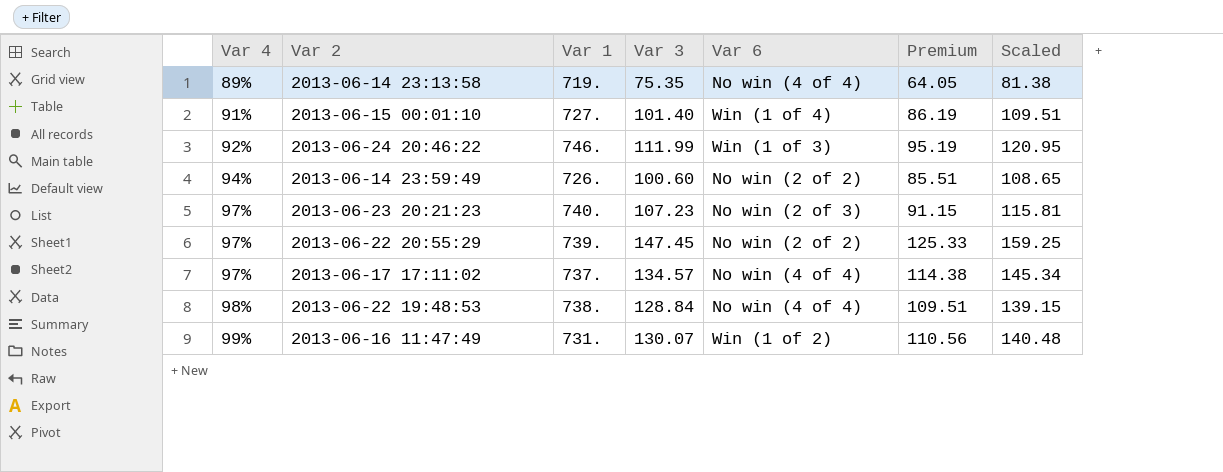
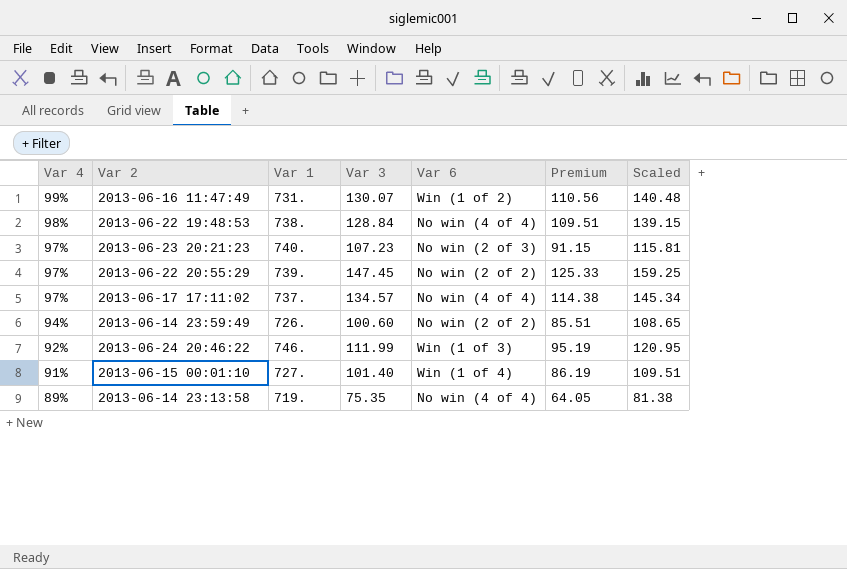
row order: Var 4 ascending -> Var 4 descending

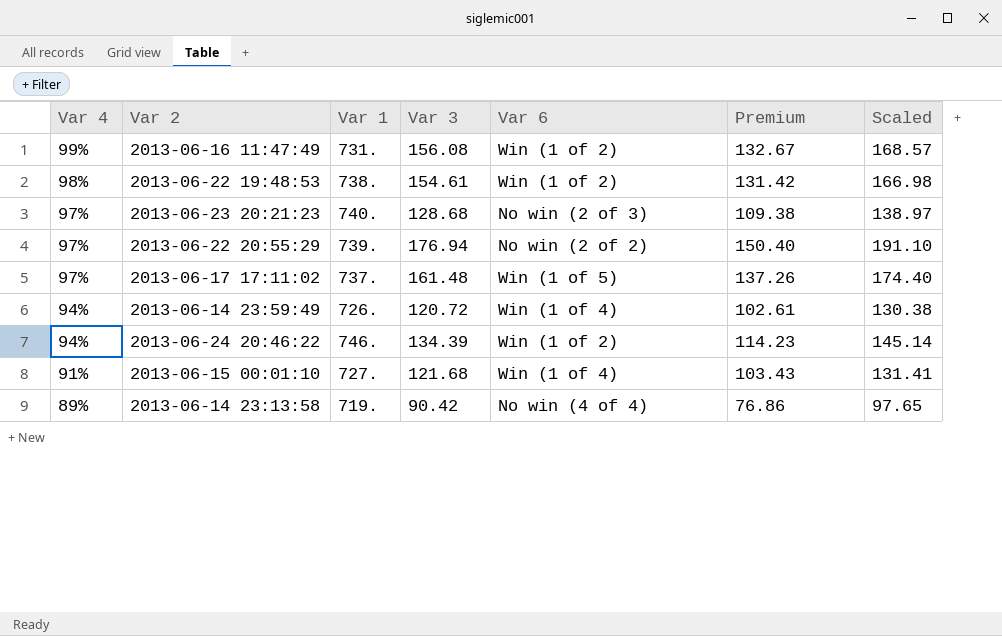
2013-06-16 11:47:49 | Var 3: 130.07 -> 156.08
2013-06-16 11:47:49 | Premium: 110.56 -> 132.67
2013-06-16 11:47:49 | Scaled: 140.48 -> 168.57
2013-06-22 19:48:53 | Var 3: 128.84 -> 154.61
2013-06-22 19:48:53 | Var 6: No win (4 of 4) -> Win (1 of 2)
2013-06-22 19:48:53 | Premium: 109.51 -> 131.42
2013-06-22 19:48:53 | Scaled: 139.15 -> 166.98
2013-06-23 20:21:23 | Var 3: 107.23 -> 128.68
2013-06-23 20:21:23 | Premium: 91.15 -> 109.38
2013-06-23 20:21:23 | Scaled: 115.81 -> 138.97
2013-06-22 20:55:29 | Var 3: 147.45 -> 176.94
2013-06-22 20:55:29 | Premium: 125.33 -> 150.40
2013-06-22 20:55:29 | Scaled: 159.25 -> 191.10
2013-06-17 17:11:02 | Var 3: 134.57 -> 161.48
2013-06-17 17:11:02 | Var 6: No win (4 of 4) -> Win (1 of 5)
2013-06-17 17:11:02 | Premium: 114.38 -> 137.26
2013-06-17 17:11:02 | Scaled: 145.34 -> 174.40
2013-06-14 23:59:49 | Var 3: 100.60 -> 120.72
2013-06-14 23:59:49 | Var 6: No win (2 of 2) -> Win (1 of 4)
2013-06-14 23:59:49 | Premium: 85.51 -> 102.61
2013-06-14 23:59:49 | Scaled: 108.65 -> 130.38
2013-06-24 20:46:22 | Var 4: 92% -> 94%
2013-06-24 20:46:22 | Var 3: 111.99 -> 134.39
2013-06-24 20:46:22 | Var 6: Win (1 of 3) -> Win (1 of 2)
2013-06-24 20:46:22 | Premium: 95.19 -> 114.23
2013-06-24 20:46:22 | Scaled: 120.95 -> 145.14
2013-06-15 00:01:10 | Var 3: 101.40 -> 121.68
2013-06-15 00:01:10 | Premium: 86.19 -> 103.43
2013-06-15 00:01:10 | Scaled: 109.51 -> 131.41
2013-06-14 23:13:58 | Var 3: 75.35 -> 90.42
2013-06-14 23:13:58 | Premium: 64.05 -> 76.86
2013-06-14 23:13:58 | Scaled: 81.38 -> 97.65

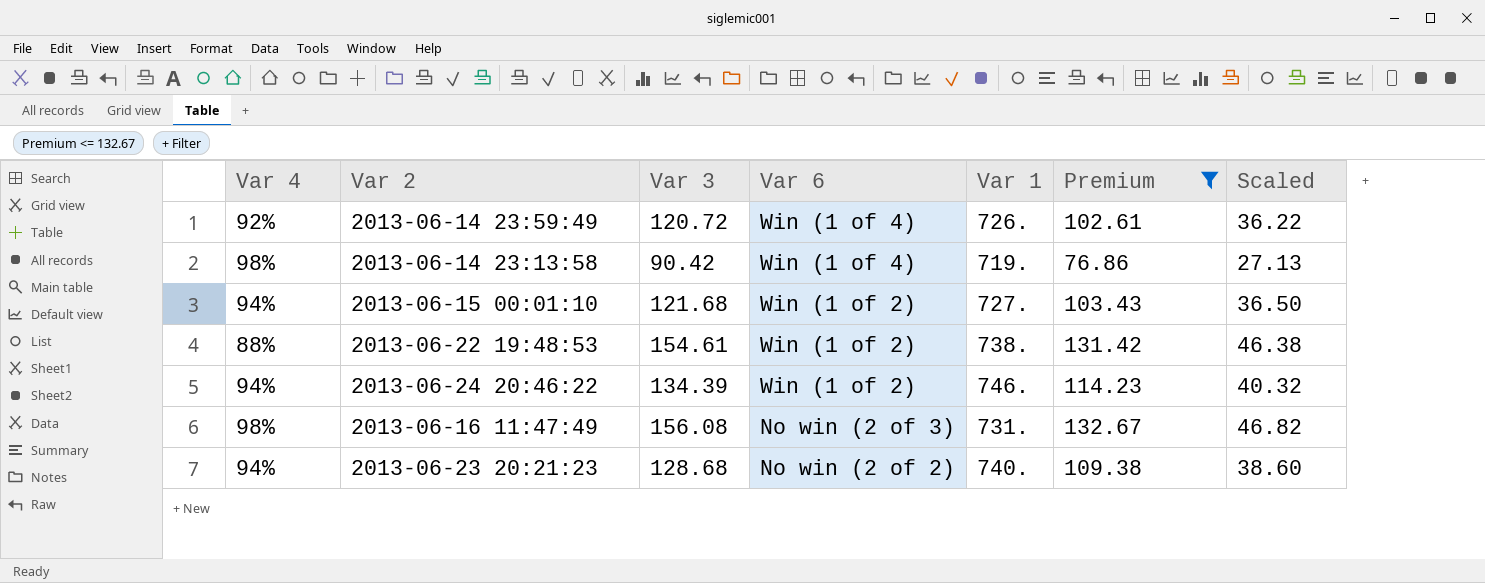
filter: none -> Premium <= 132.67
row order: Var 4 descending -> Var 6 descending
column Var 1 | position: 3 -> 5
column Scaled | formula: [Var 3] * 1.08 -> [Var 3] * 0.3
2013-06-14 23:59:49 | Var 4: 94% -> 92%
2013-06-14 23:13:58 | Var 4: 89% -> 98%
2013-06-14 23:13:58 | Var 6: No win (4 of 4) -> Win (1 of 4)
2013-06-15 00:01:10 | Var 4: 91% -> 94%
2013-06-15 00:01:10 | Var 6: Win (1 of 4) -> Win (1 of 2)
2013-06-22 19:48:53 | Var 4: 98% -> 88%
2013-06-16 11:47:49 | Var 4: 99% -> 98%
2013-06-16 11:47:49 | Var 6: Win (1 of 2) -> No win (2 of 3)
2013-06-23 20:21:23 | Var 4: 97% -> 94%
2013-06-23 20:21:23 | Var 6: No win (2 of 3) -> No win (2 of 2)

